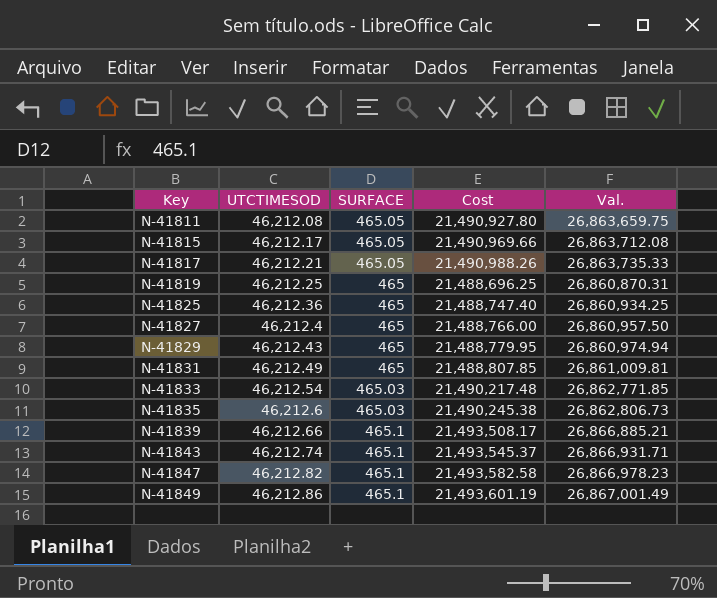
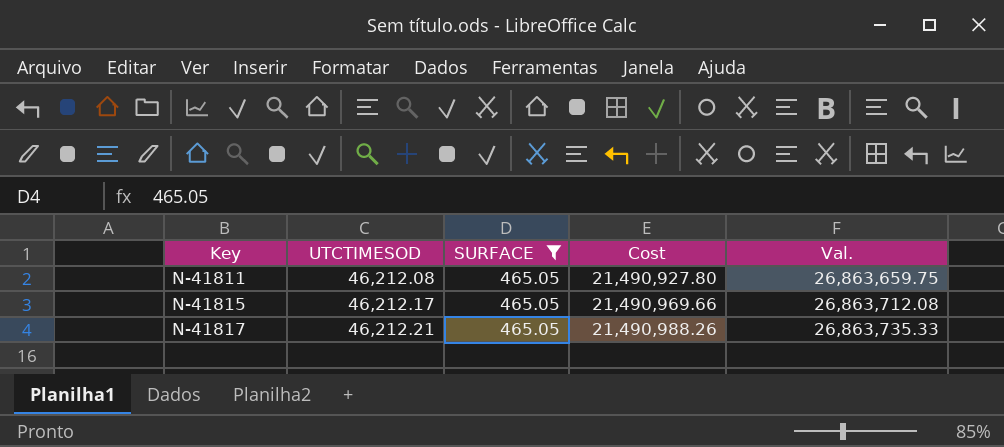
filter: none -> SURFACE = 465.05

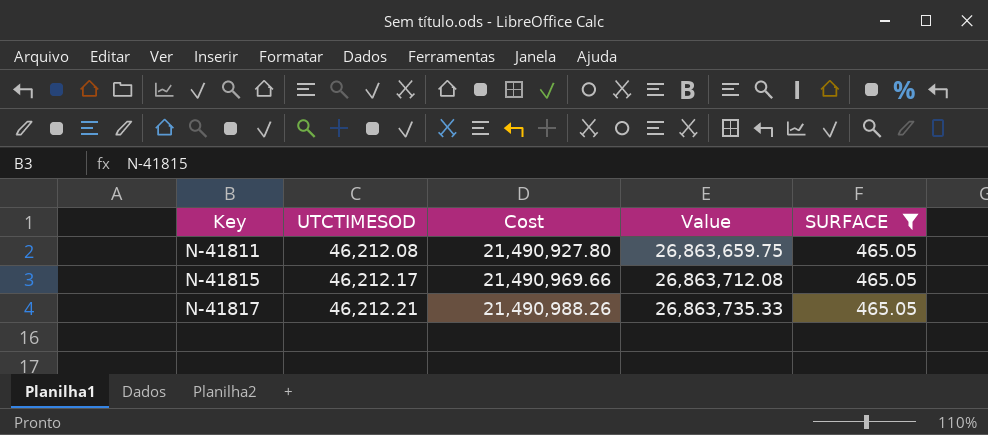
column name: Val. -> Value
column SURFACE | position: 3 -> 5

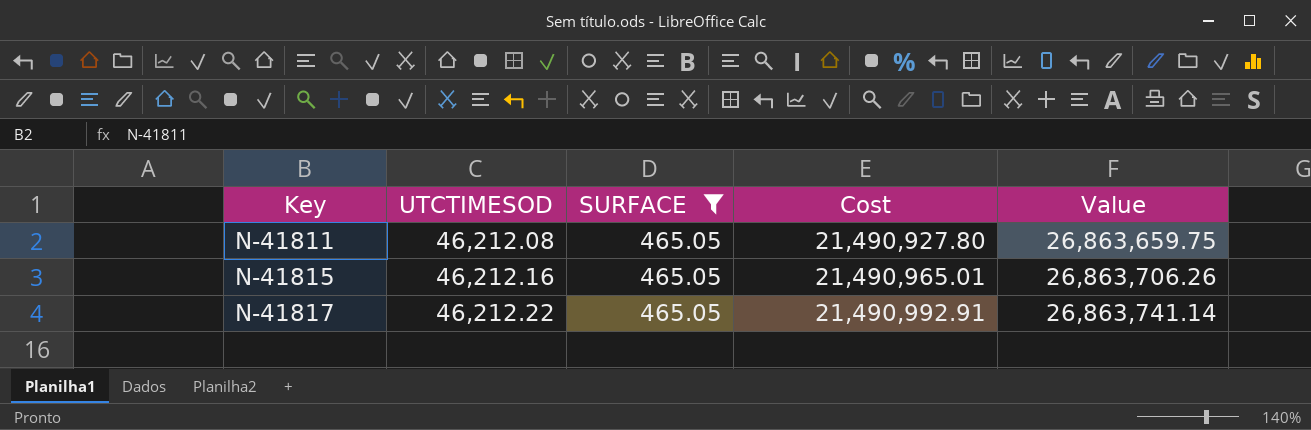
column SURFACE | position: 5 -> 3
N-41815 | UTCTIMESOD: 46,212.17 -> 46,212.16
N-41815 | Cost: 21,490,969.66 -> 21,490,965.01
N-41815 | Value: 26,863,712.08 -> 26,863,706.26
N-41817 | UTCTIMESOD: 46,212.21 -> 46,212.22
N-41817 | Cost: 21,490,988.26 -> 21,490,992.91
N-41817 | Value: 26,863,735.33 -> 26,863,741.14

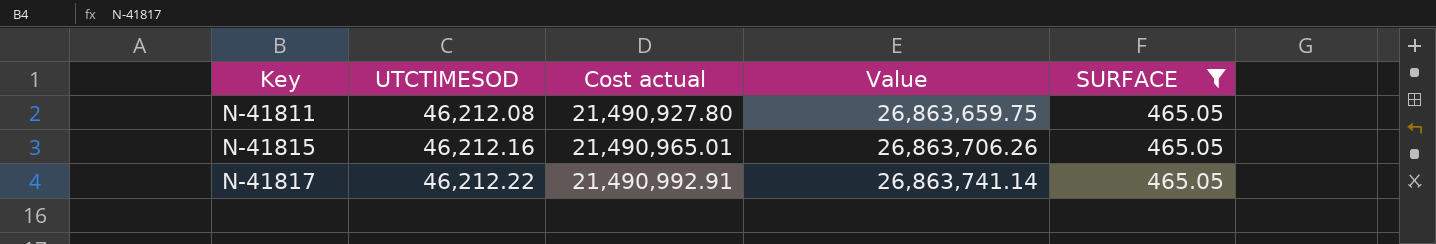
column name: Cost -> Cost actual
column SURFACE | position: 3 -> 5

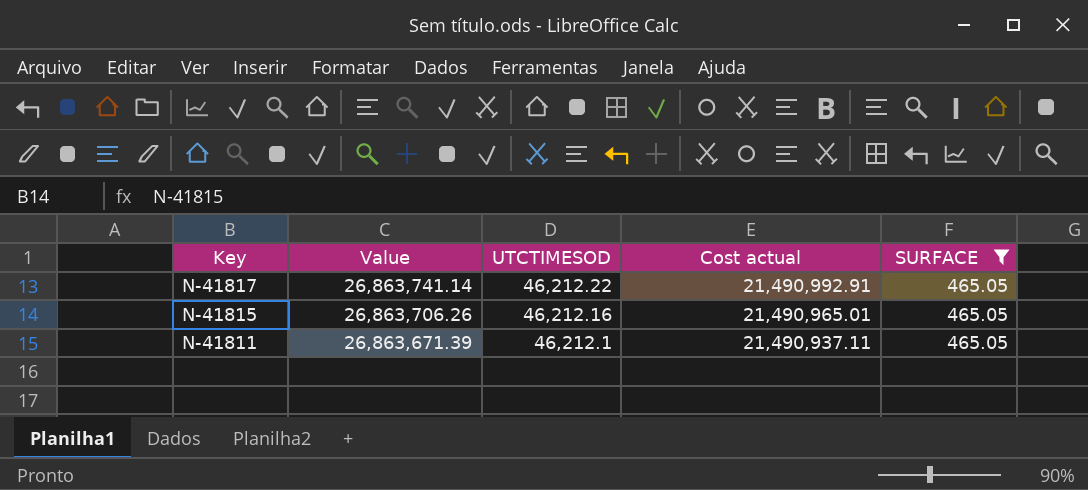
row order: Key ascending -> Key descending
column Value | position: 4 -> 2
N-41811 | Value: 26,863,659.75 -> 26,863,671.39
N-41811 | UTCTIMESOD: 46,212.08 -> 46,212.1
N-41811 | Cost actual: 21,490,927.80 -> 21,490,937.11

